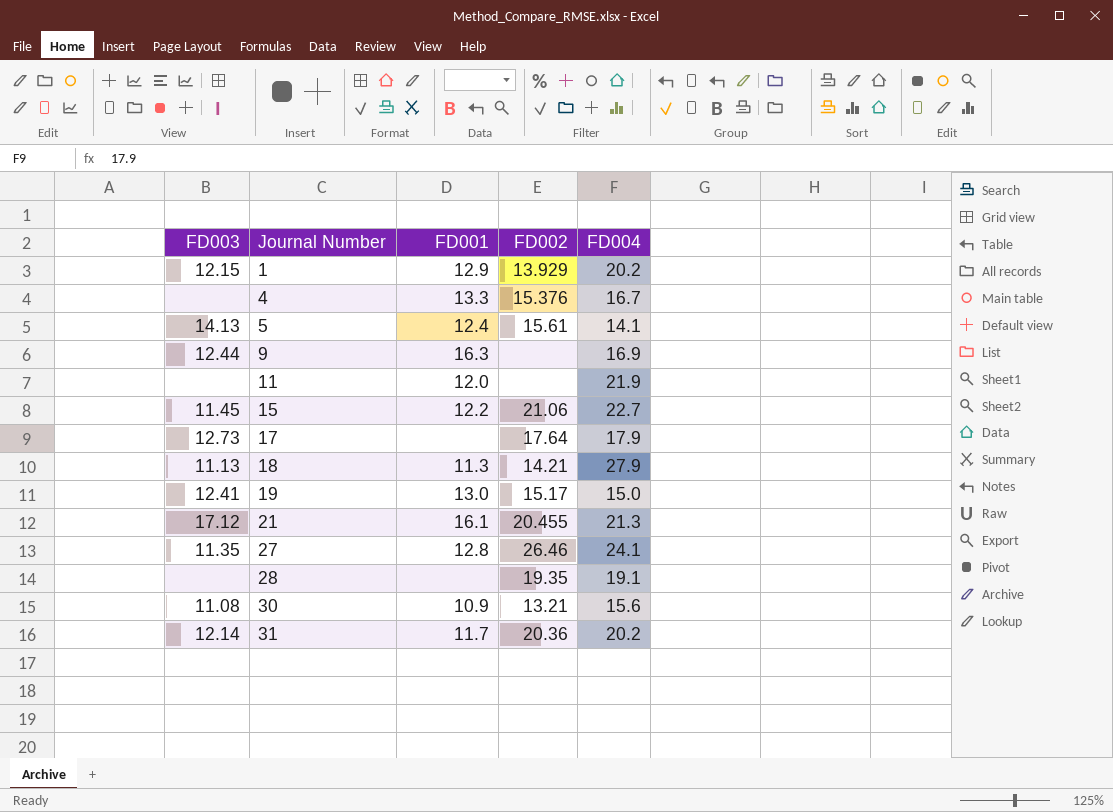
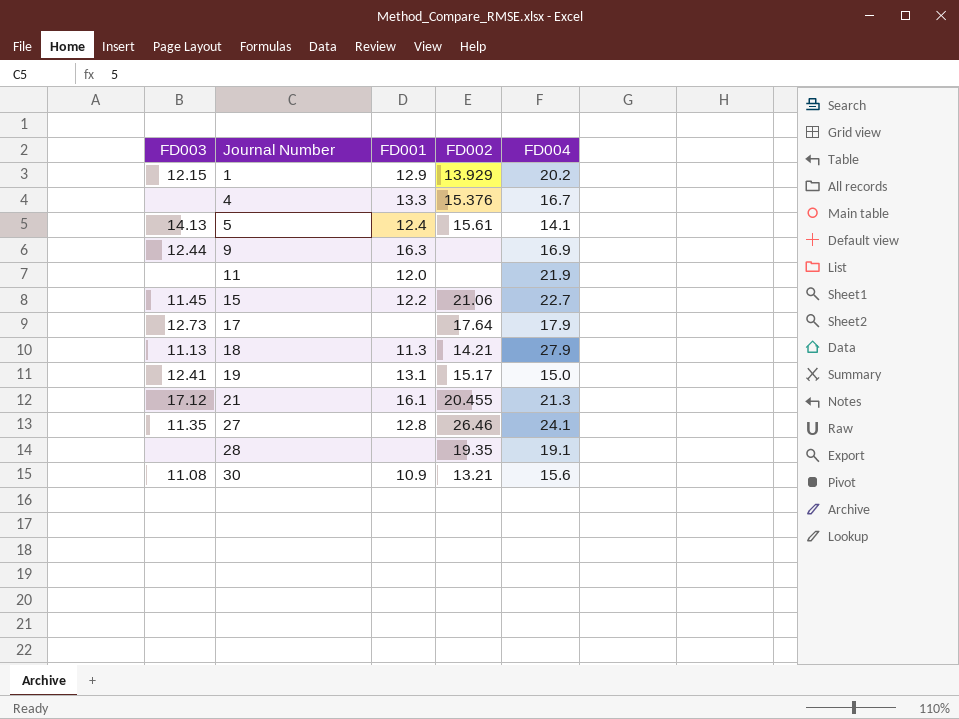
row 31: 12.14 | 11.7 | 20.36 | 20.2 -> none
19 | FD001: 13.0 -> 13.1

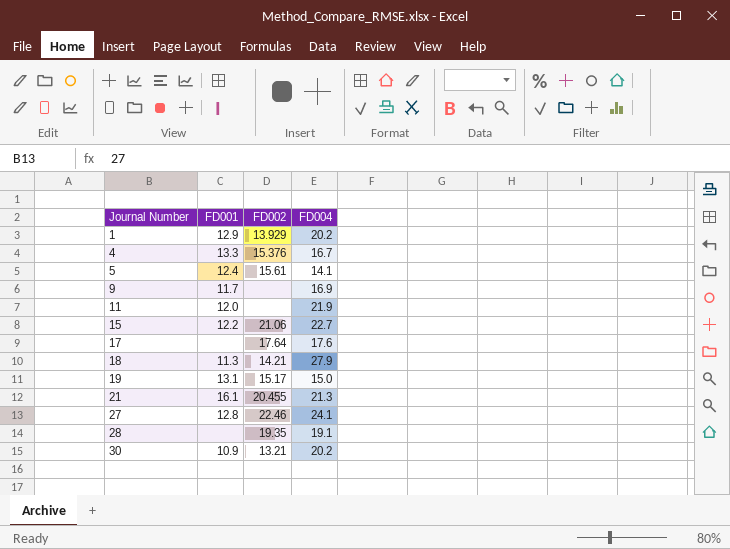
column FD003 | position: 1 -> none
9 | FD001: 16.3 -> 11.7
17 | FD004: 17.9 -> 17.6
27 | FD002: 26.46 -> 22.46
30 | FD004: 15.6 -> 20.2

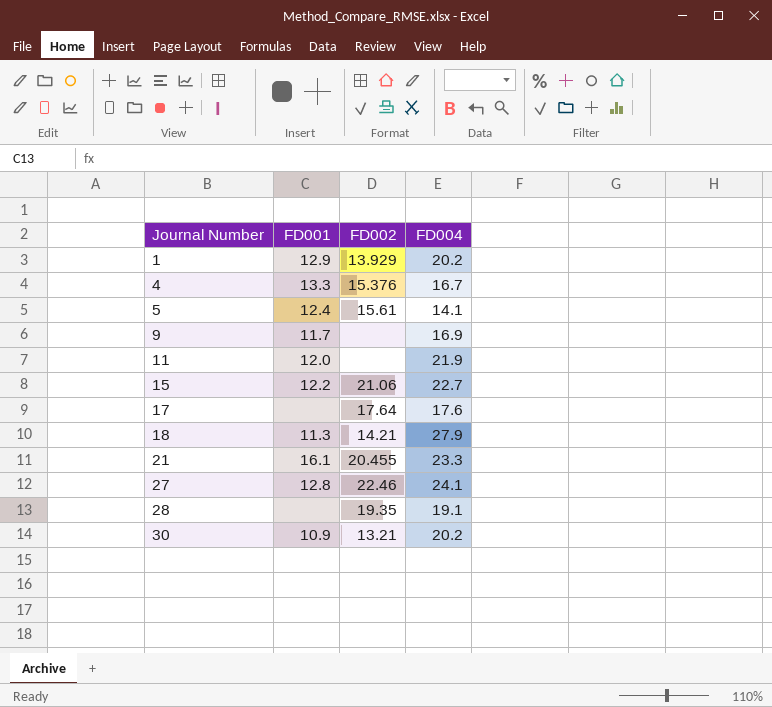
row 19: 13.1 | 15.17 | 15.0 -> none
21 | FD004: 21.3 -> 23.3

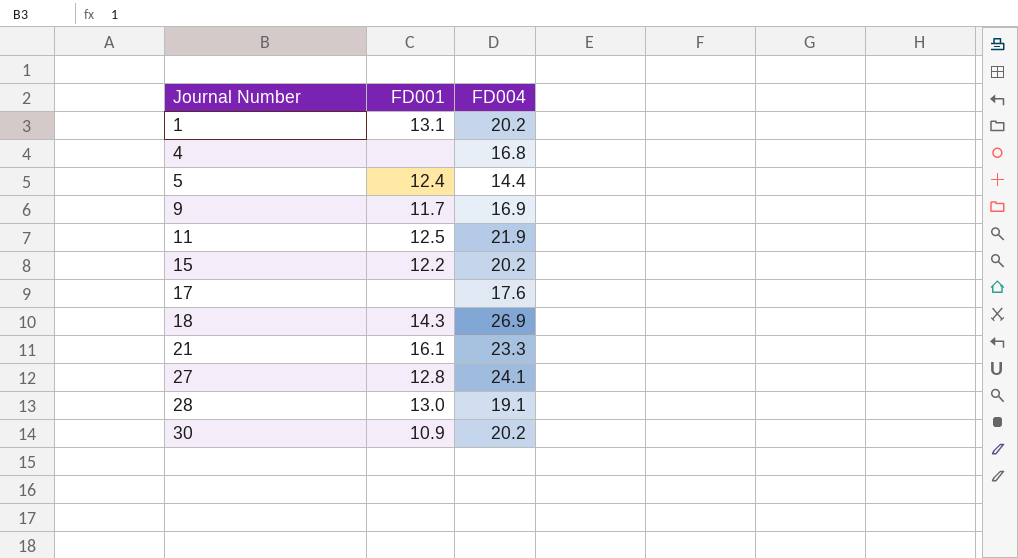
column FD002 | position: 3 -> none
1 | FD001: 12.9 -> 13.1
4 | FD001: 13.3 -> none
4 | FD004: 16.7 -> 16.8
5 | FD004: 14.1 -> 14.4
11 | FD001: 12.0 -> 12.5
15 | FD004: 22.7 -> 20.2
18 | FD001: 11.3 -> 14.3
18 | FD004: 27.9 -> 26.9
28 | FD001: none -> 13.0

